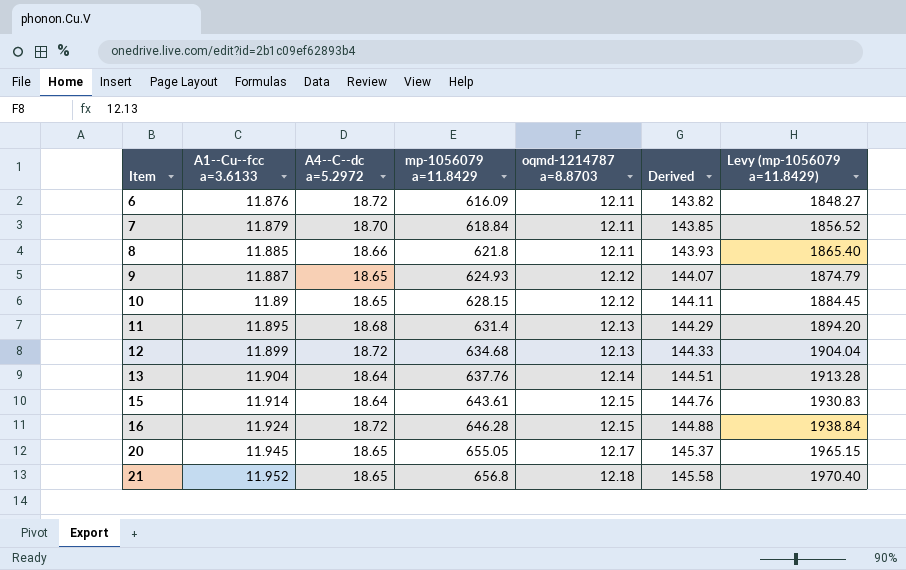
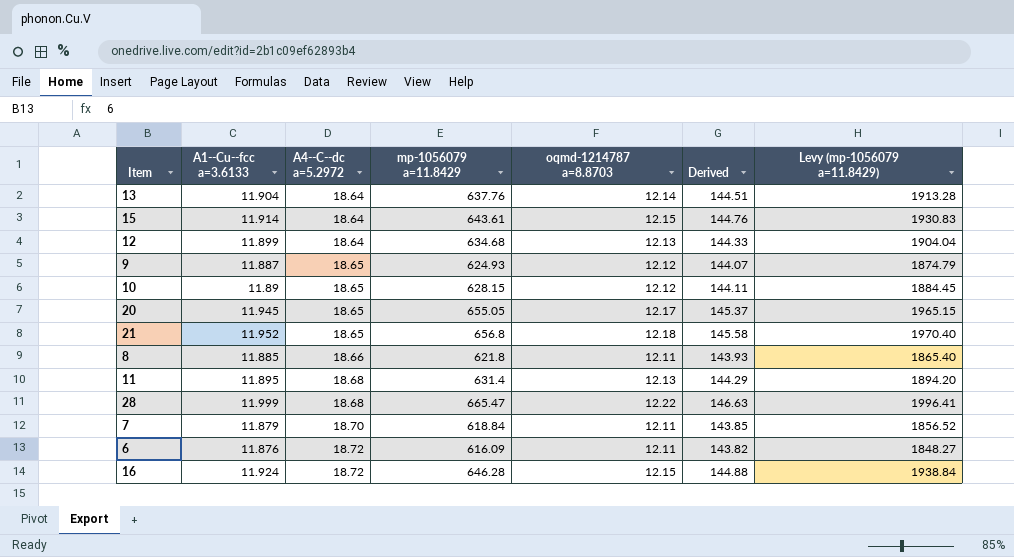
row order: Item ascending -> A4--C--dc a=5.2972 ascending
12 | A4--C--dc a=5.2972: 18.72 -> 18.64
row 28: none -> 11.999 | 18.68 | 665.47 | 12.22 | 146.63 | 1996.41

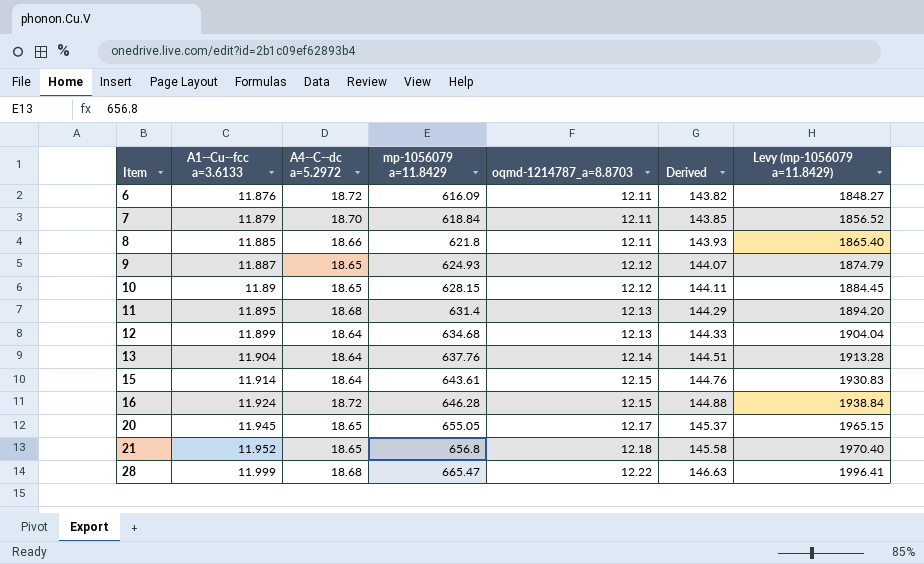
row order: A4--C--dc a=5.2972 ascending -> Item ascending
column name: oqmd-1214787 a=8.8703 -> oqmd-1214787_a=8.8703

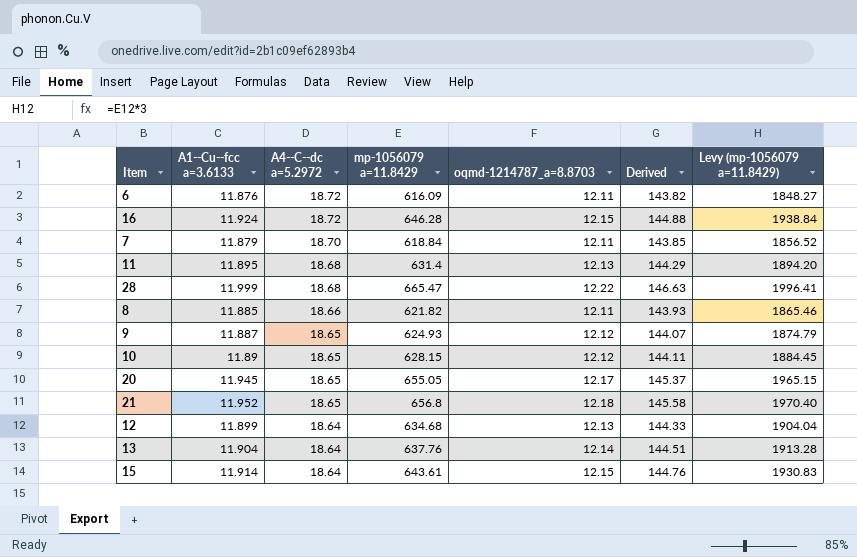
row order: Item ascending -> A4--C--dc a=5.2972 descending
8 | mp-1056079 a=11.8429: 621.8 -> 621.82
8 | Levy (mp-1056079 a=11.8429): 1865.40 -> 1865.46

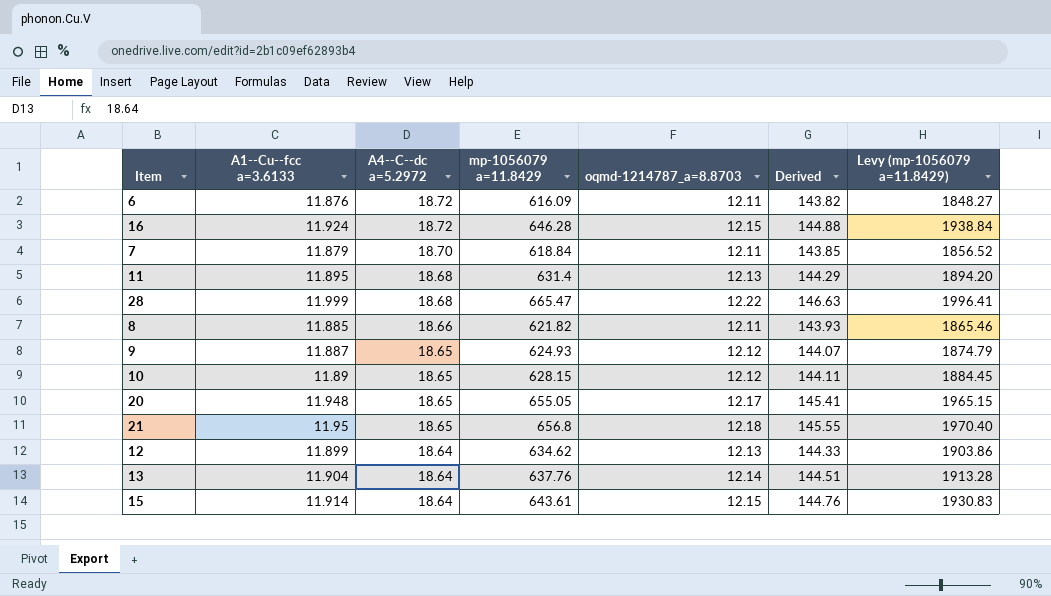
20 | A1--Cu--fcc a=3.6133: 11.945 -> 11.948
20 | Derived: 145.37 -> 145.41
21 | A1--Cu--fcc a=3.6133: 11.952 -> 11.95
21 | Derived: 145.58 -> 145.55
12 | mp-1056079 a=11.8429: 634.68 -> 634.62
12 | Levy (mp-1056079 a=11.8429): 1904.04 -> 1903.86

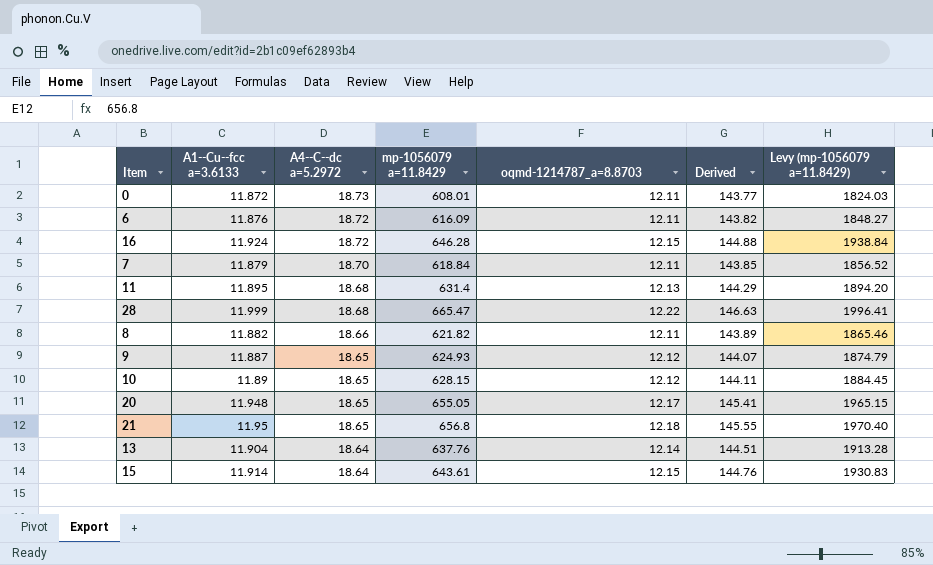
row 12: 11.899 | 18.64 | 634.62 | 12.13 | 144.33 | 1903.86 -> none
row 0: none -> 11.872 | 18.73 | 608.01 | 12.11 | 143.77 | 1824.03
8 | A1--Cu--fcc a=3.6133: 11.885 -> 11.882
8 | Derived: 143.93 -> 143.89

